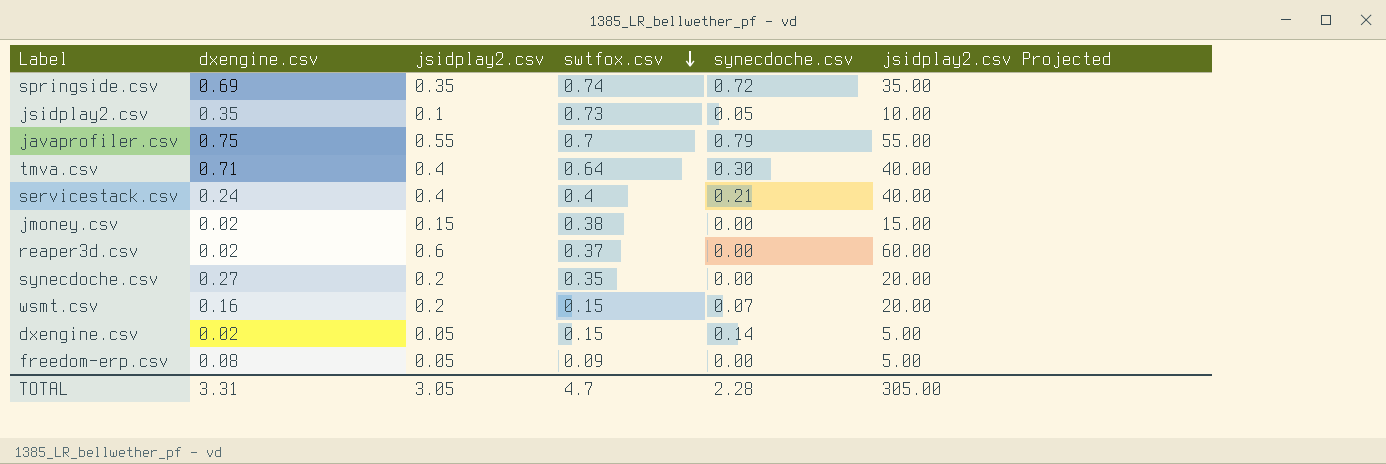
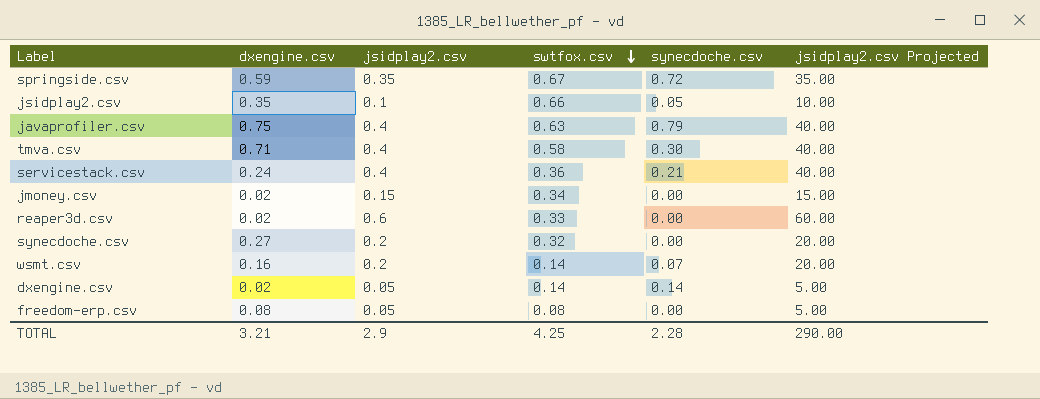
springside.csv | dxengine.csv: 0.69 -> 0.59
springside.csv | swtfox.csv: 0.74 -> 0.67
jsidplay2.csv | swtfox.csv: 0.73 -> 0.66
javaprofiler.csv | jsidplay2.csv: 0.55 -> 0.4
javaprofiler.csv | swtfox.csv: 0.7 -> 0.63
javaprofiler.csv | jsidplay2.csv Projected: 55.00 -> 40.00
tmva.csv | swtfox.csv: 0.64 -> 0.58
servicestack.csv | swtfox.csv: 0.4 -> 0.36
jmoney.csv | swtfox.csv: 0.38 -> 0.34
reaper3d.csv | swtfox.csv: 0.37 -> 0.33
synecdoche.csv | swtfox.csv: 0.35 -> 0.32
wsmt.csv | swtfox.csv: 0.15 -> 0.14
dxengine.csv | swtfox.csv: 0.15 -> 0.14
freedom-erp.csv | swtfox.csv: 0.09 -> 0.08
TOTAL | dxengine.csv: 3.31 -> 3.21
TOTAL | jsidplay2.csv: 3.05 -> 2.9
TOTAL | swtfox.csv: 4.7 -> 4.25
TOTAL | jsidplay2.csv Projected: 305.00 -> 290.00

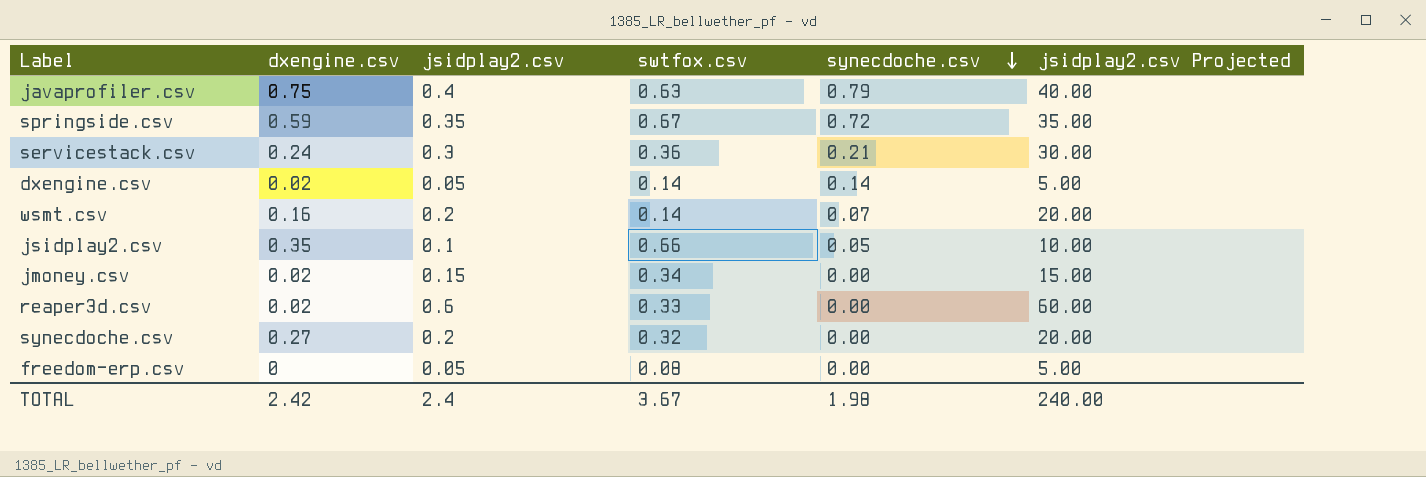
row order: swtfox.csv descending -> synecdoche.csv descending
row tmva.csv: 0.71 | 0.4 | 0.58 | 0.30 | 40.00 -> none
servicestack.csv | jsidplay2.csv: 0.4 -> 0.3
servicestack.csv | jsidplay2.csv Projected: 40.00 -> 30.00
freedom-erp.csv | dxengine.csv: 0.08 -> 0
TOTAL | dxengine.csv: 3.21 -> 2.42
TOTAL | jsidplay2.csv: 2.9 -> 2.4
TOTAL | swtfox.csv: 4.25 -> 3.67
TOTAL | synecdoche.csv: 2.28 -> 1.98
TOTAL | jsidplay2.csv Projected: 290.00 -> 240.00

